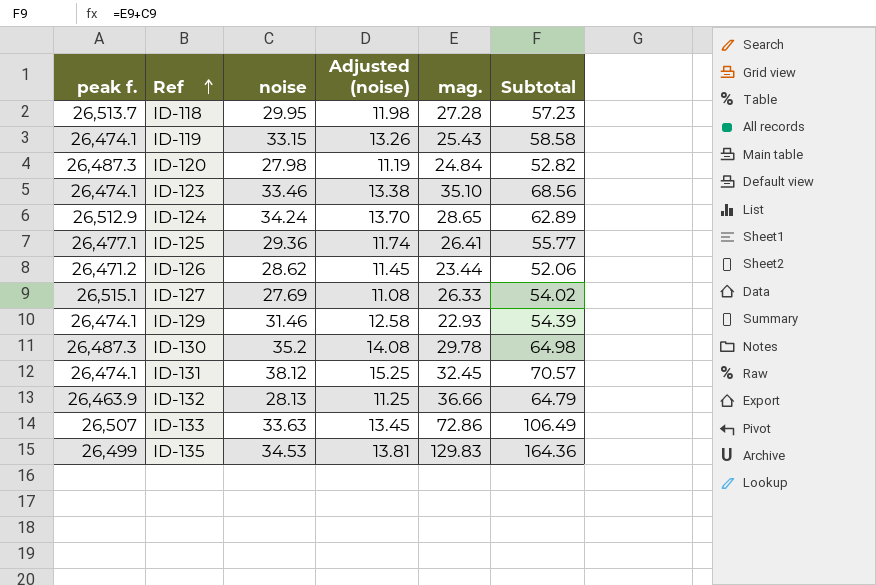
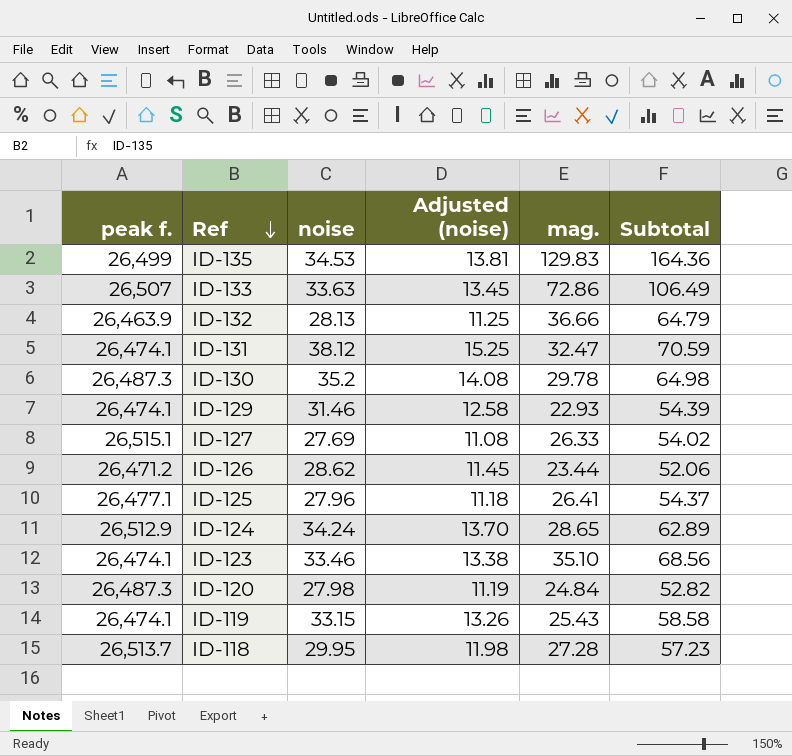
row order: Ref ascending -> Ref descending
ID-131 | mag.: 32.45 -> 32.47
ID-131 | Subtotal: 70.57 -> 70.59
ID-125 | noise: 29.36 -> 27.96
ID-125 | Adjusted (noise): 11.74 -> 11.18
ID-125 | Subtotal: 55.77 -> 54.37

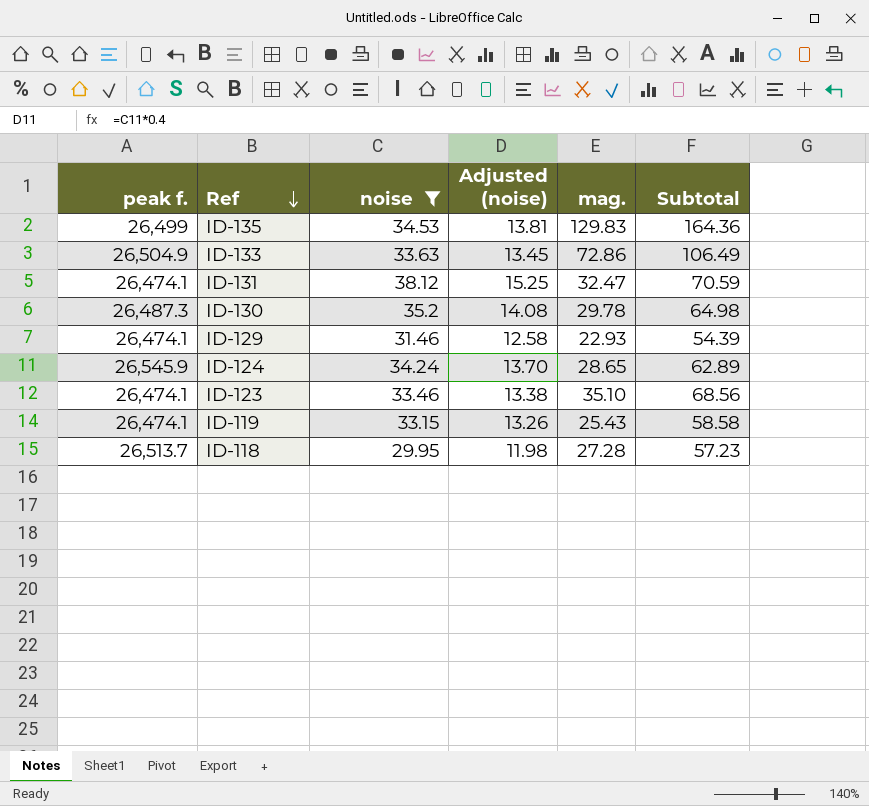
filter: none -> noise >= 29.95
ID-133 | peak f.: 26,507 -> 26,504.9
ID-124 | peak f.: 26,512.9 -> 26,545.9

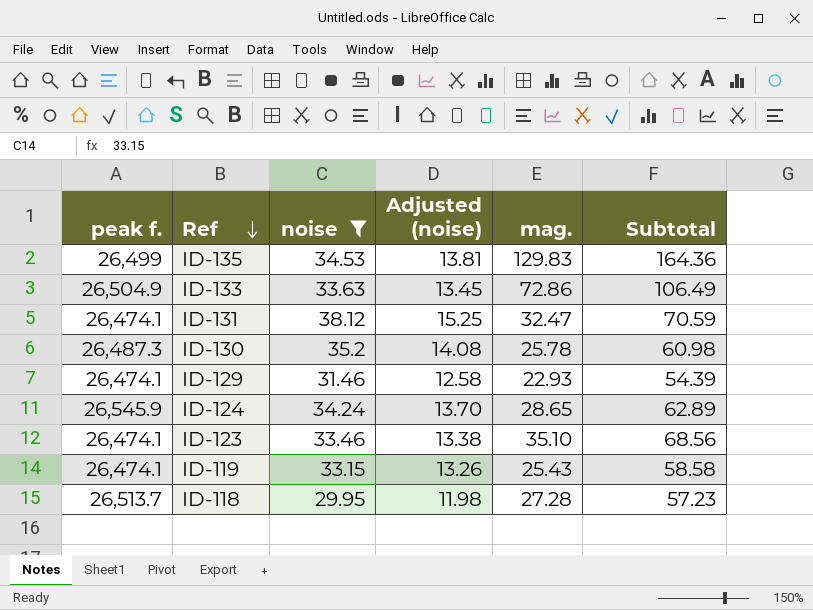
ID-130 | mag.: 29.78 -> 25.78
ID-130 | Subtotal: 64.98 -> 60.98

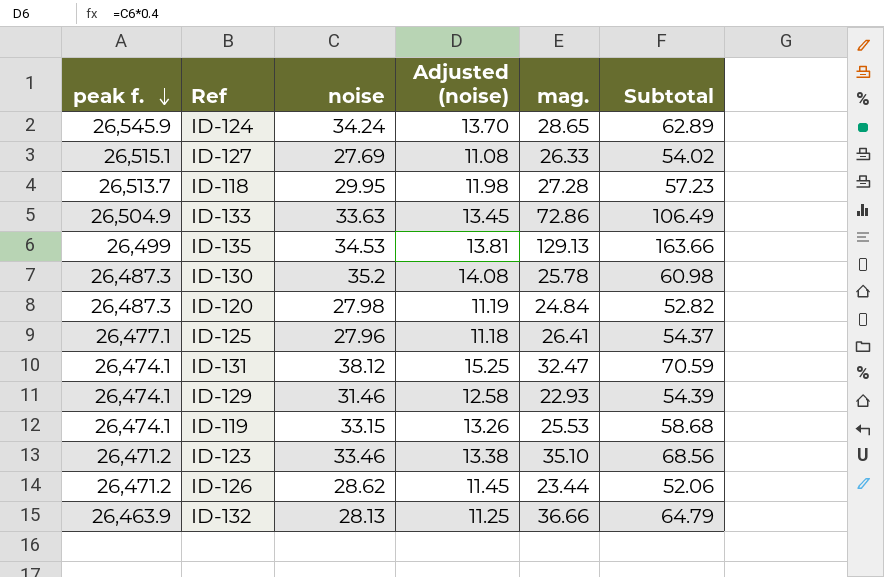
filter: noise >= 29.95 -> none
row order: Ref descending -> peak f. descending
ID-135 | mag.: 129.83 -> 129.13
ID-135 | Subtotal: 164.36 -> 163.66
ID-119 | mag.: 25.43 -> 25.53
ID-119 | Subtotal: 58.58 -> 58.68
ID-123 | peak f.: 26,474.1 -> 26,471.2

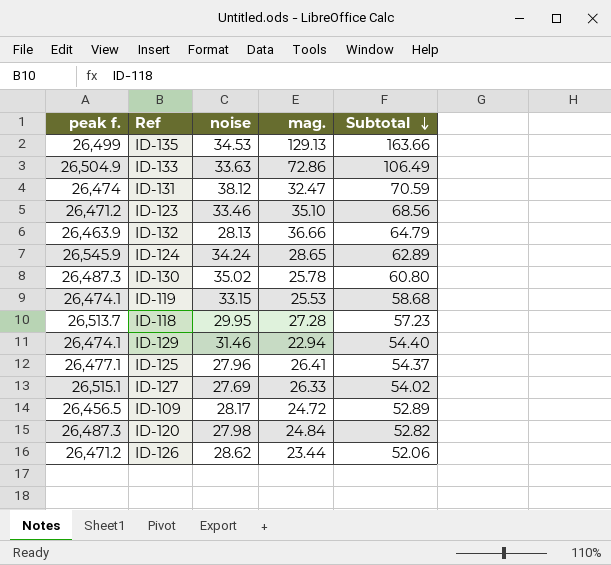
row order: peak f. descending -> Subtotal descending
column Adjusted (noise) | formula: [noise] * 0.4 -> none
ID-131 | peak f.: 26,474.1 -> 26,474
ID-130 | noise: 35.2 -> 35.02
ID-130 | Subtotal: 60.98 -> 60.80
ID-129 | mag.: 22.93 -> 22.94
ID-129 | Subtotal: 54.39 -> 54.40
row ID-109: none -> 26,456.5 | 28.17 | 24.72 | 52.89

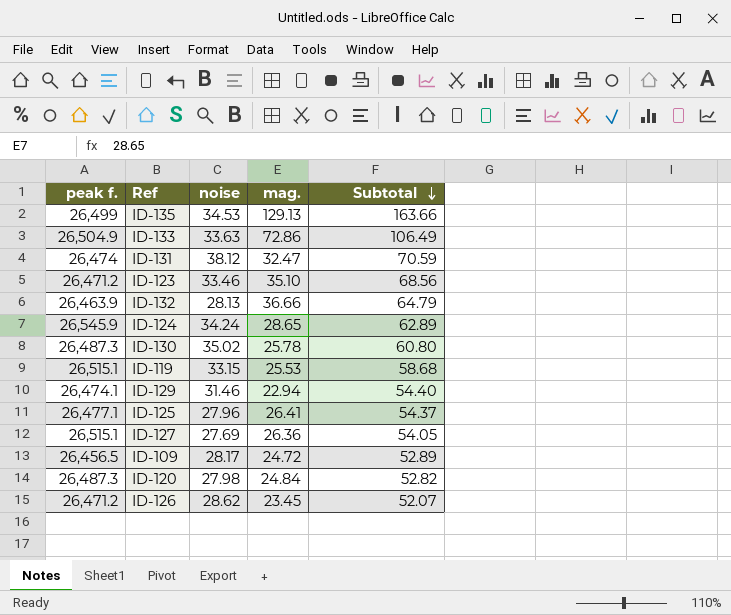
row ID-118: 26,513.7 | 29.95 | 27.28 | 57.23 -> none
ID-119 | peak f.: 26,474.1 -> 26,515.1
ID-127 | mag.: 26.33 -> 26.36
ID-127 | Subtotal: 54.02 -> 54.05
ID-126 | mag.: 23.44 -> 23.45
ID-126 | Subtotal: 52.06 -> 52.07

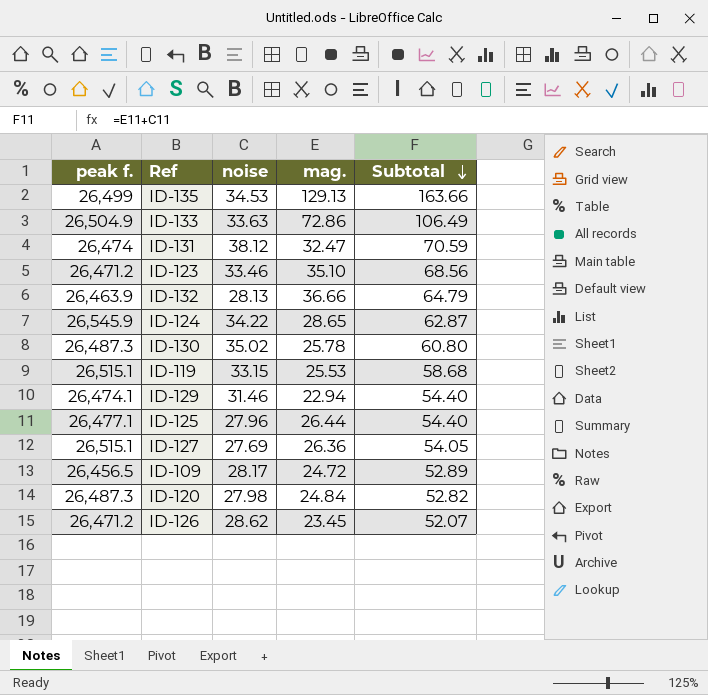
ID-124 | noise: 34.24 -> 34.22
ID-124 | Subtotal: 62.89 -> 62.87
ID-125 | mag.: 26.41 -> 26.44
ID-125 | Subtotal: 54.37 -> 54.40

